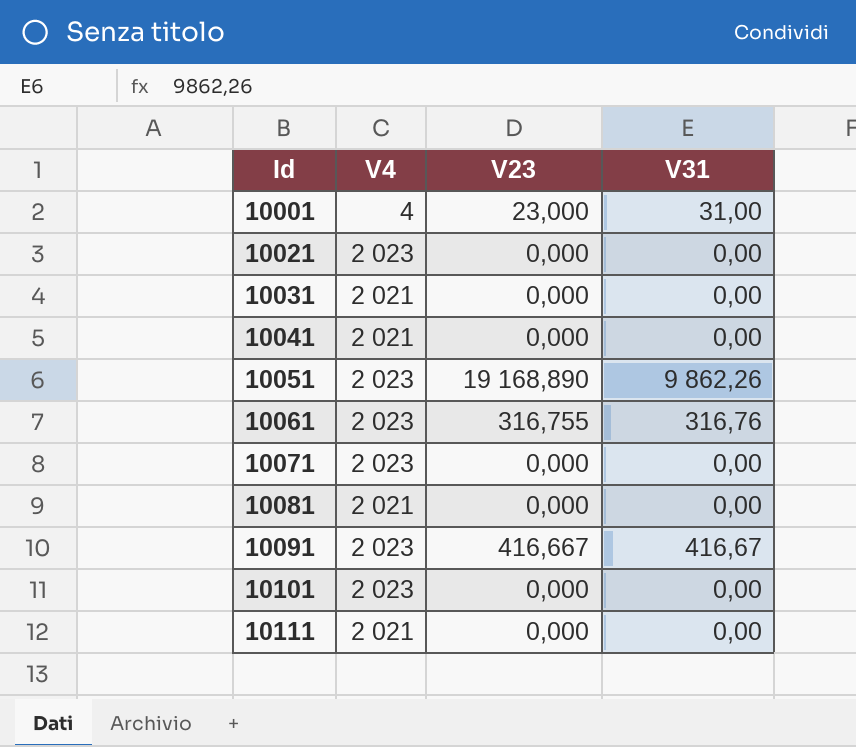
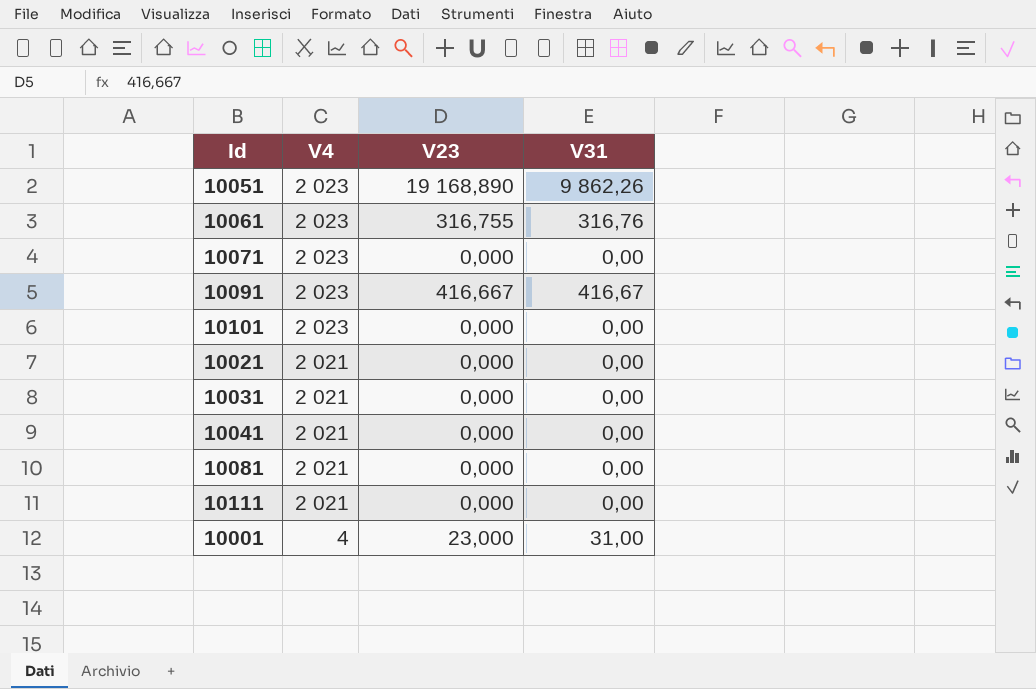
row order: Id ascending -> V4 descending
10021 | V4: 2 023 -> 2 021

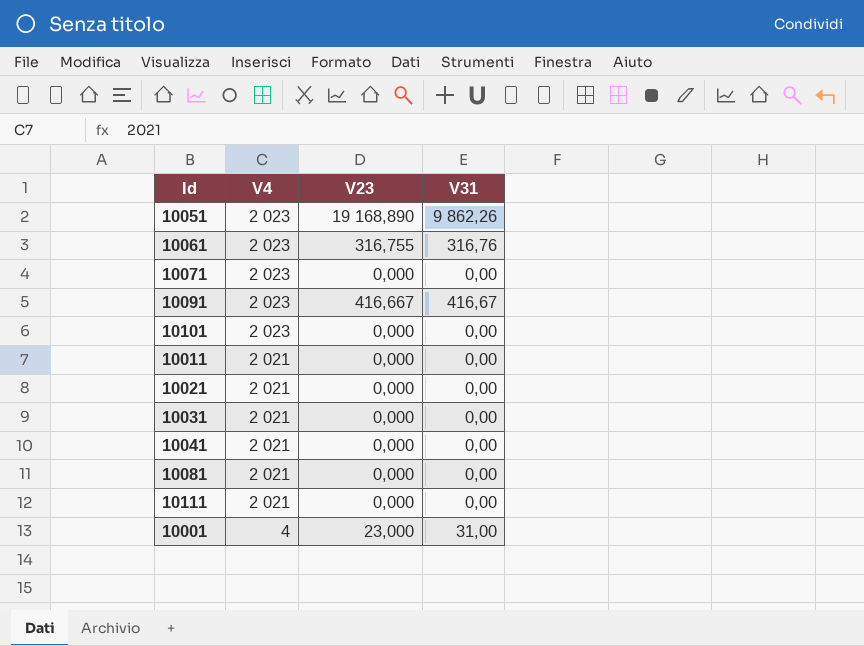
row 10011: none -> 2 021 | 0,000 | 0,00

